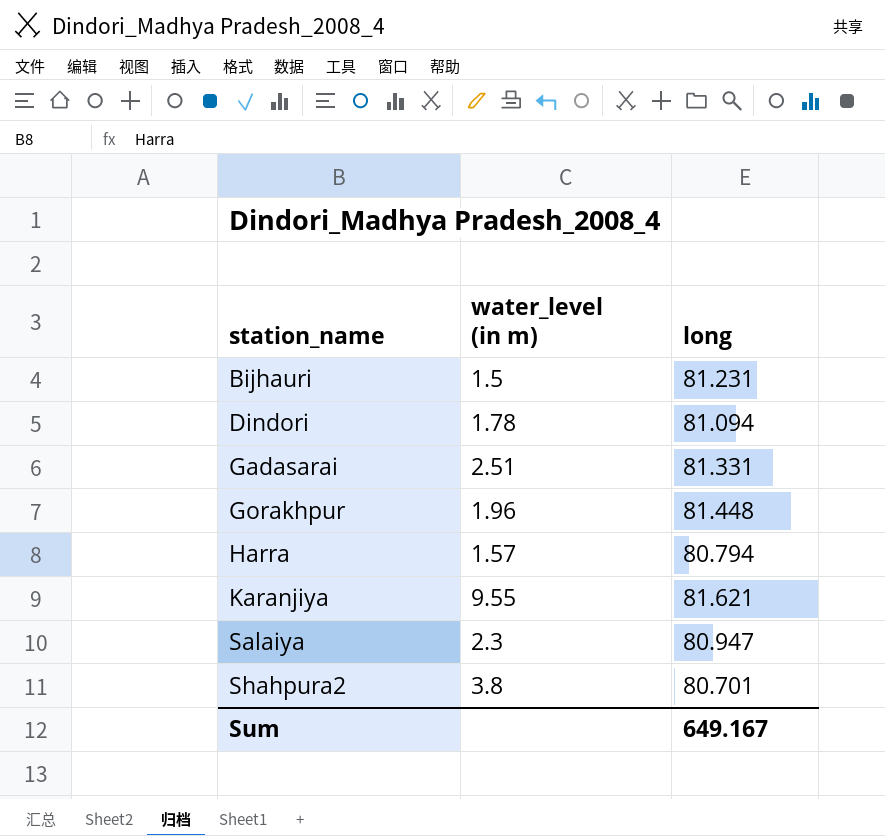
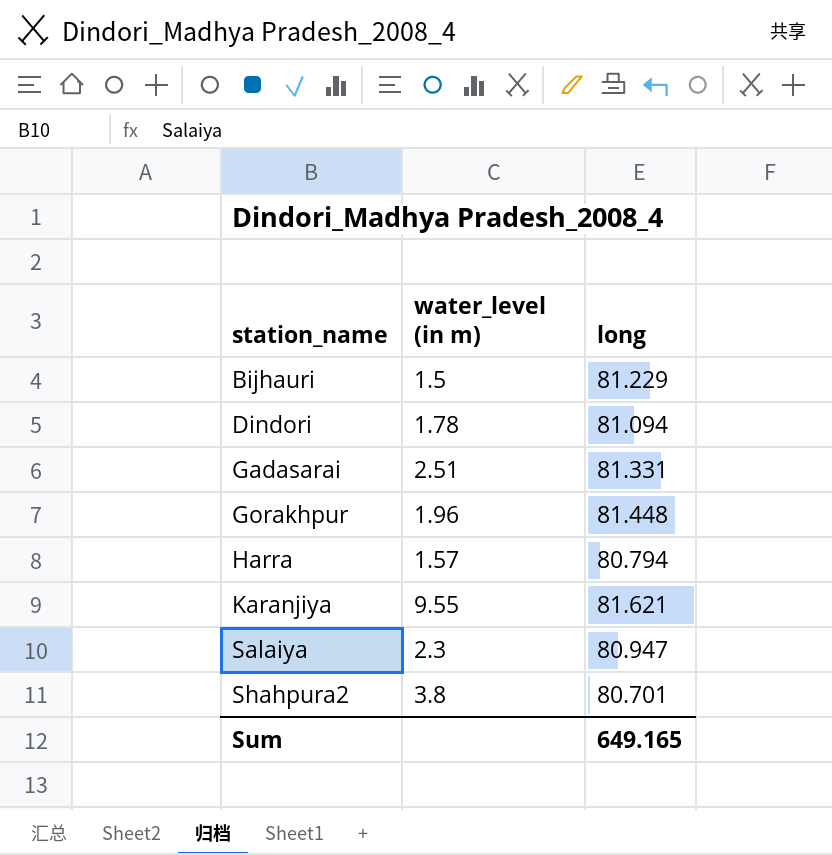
Bijhauri | long: 81.231 -> 81.229
Sum | long: 649.167 -> 649.165

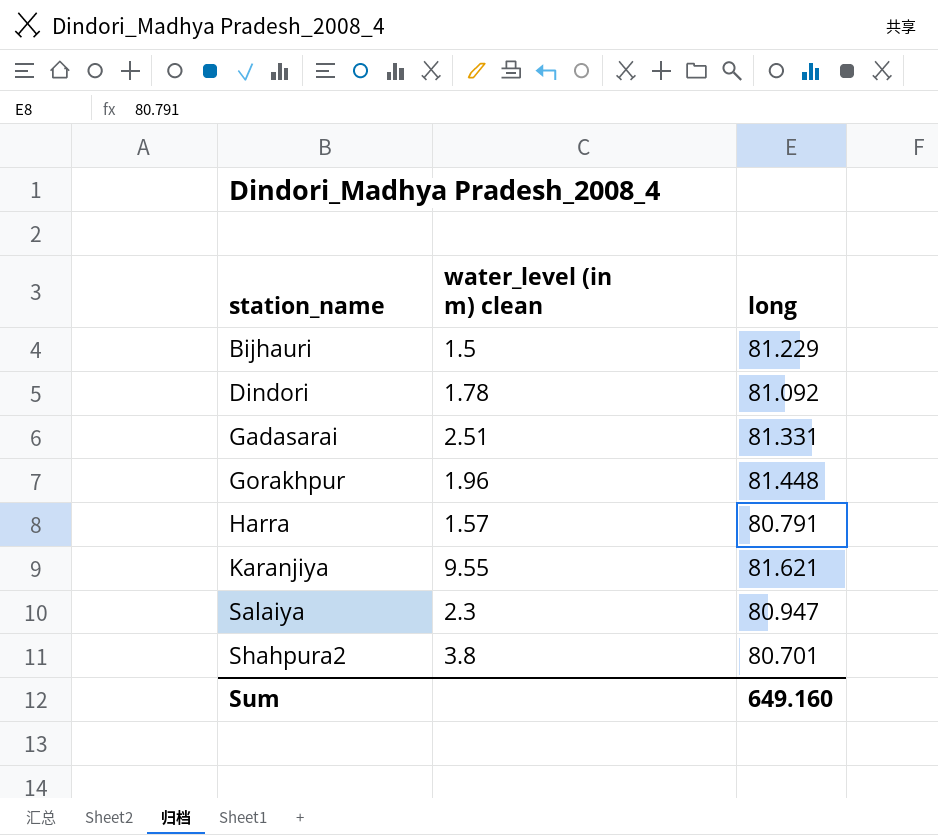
column name: water_level (in m) -> water_level (in m) clean
Dindori | long: 81.094 -> 81.092
Harra | long: 80.794 -> 80.791
Sum | long: 649.165 -> 649.160

